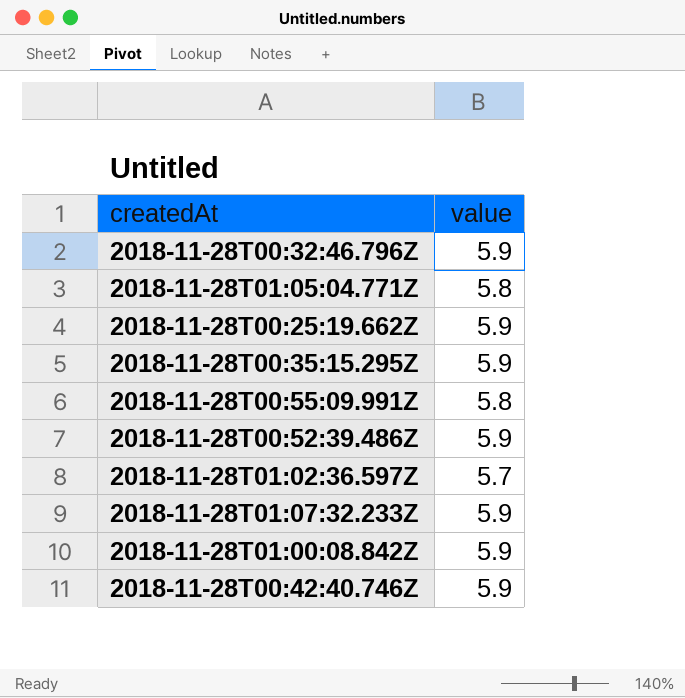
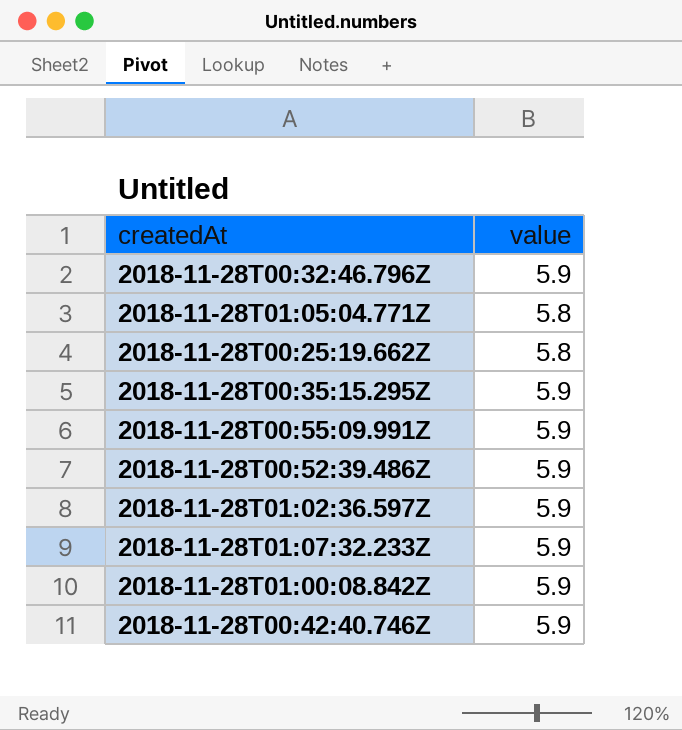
2018-11-28T00:25:19.662Z | value: 5.9 -> 5.8
2018-11-28T00:55:09.991Z | value: 5.8 -> 5.9
2018-11-28T01:02:36.597Z | value: 5.7 -> 5.9

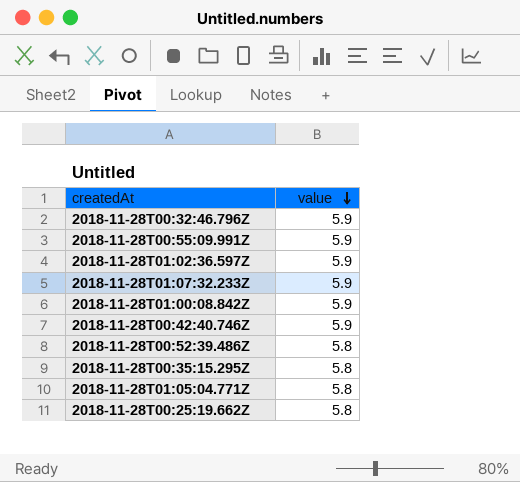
row order: none -> value descending
2018-11-28T00:52:39.486Z | value: 5.9 -> 5.8
2018-11-28T00:35:15.295Z | value: 5.9 -> 5.8

